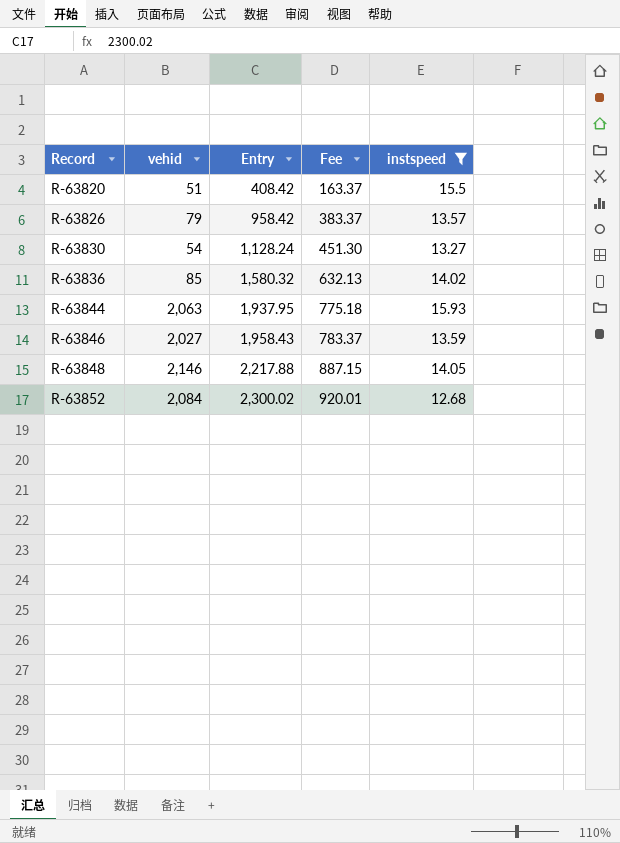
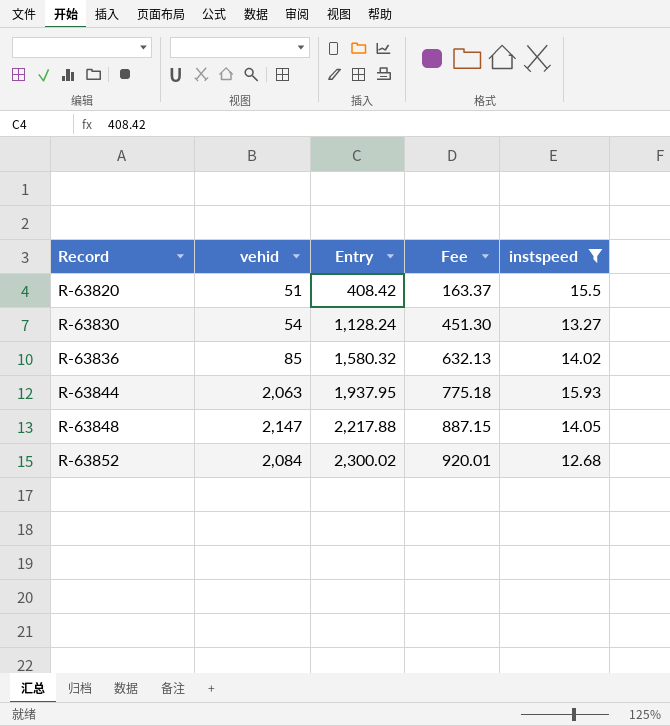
row R-63826: 79 | 958.42 | 383.37 | 13.57 -> none
row R-63846: 2,027 | 1,958.43 | 783.37 | 13.59 -> none
R-63848 | vehid: 2,146 -> 2,147

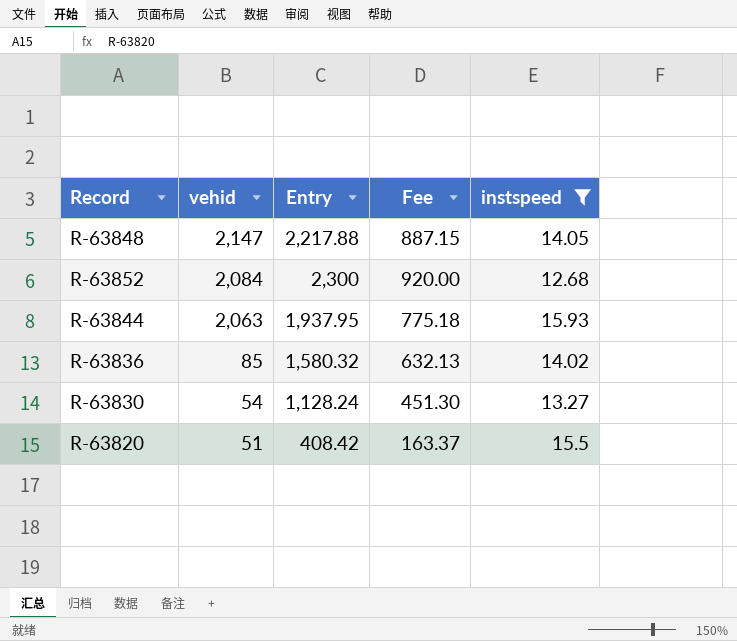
row order: Record ascending -> vehid descending
R-63852 | Entry: 2,300.02 -> 2,300
R-63852 | Fee: 920.01 -> 920.00

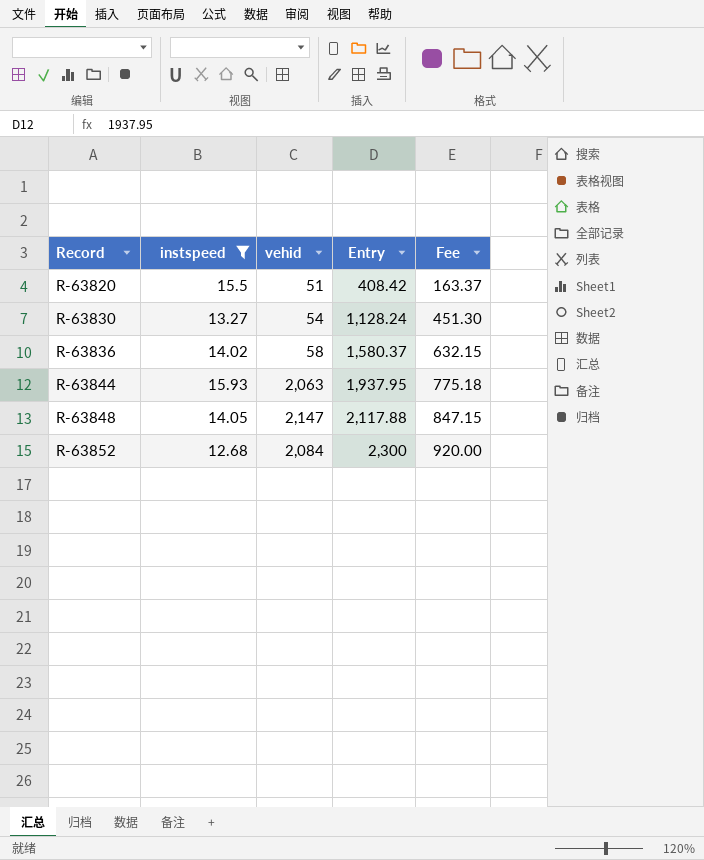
row order: vehid descending -> Record ascending
column instspeed | position: 5 -> 2
R-63836 | vehid: 85 -> 58
R-63836 | Entry: 1,580.32 -> 1,580.37
R-63836 | Fee: 632.13 -> 632.15
R-63848 | Entry: 2,217.88 -> 2,117.88
R-63848 | Fee: 887.15 -> 847.15

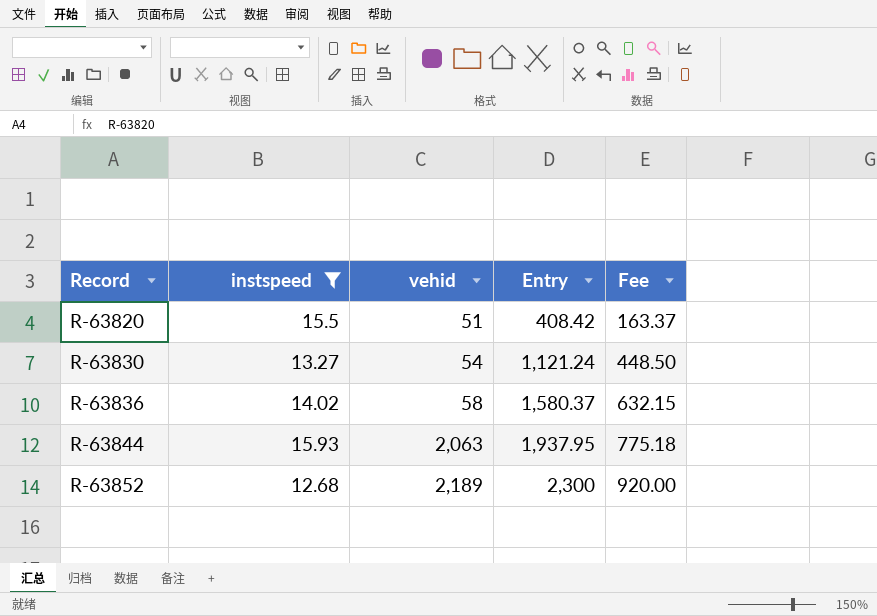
row R-63848: 14.05 | 2,147 | 2,117.88 | 847.15 -> none
R-63830 | Entry: 1,128.24 -> 1,121.24
R-63830 | Fee: 451.30 -> 448.50
R-63852 | vehid: 2,084 -> 2,189

